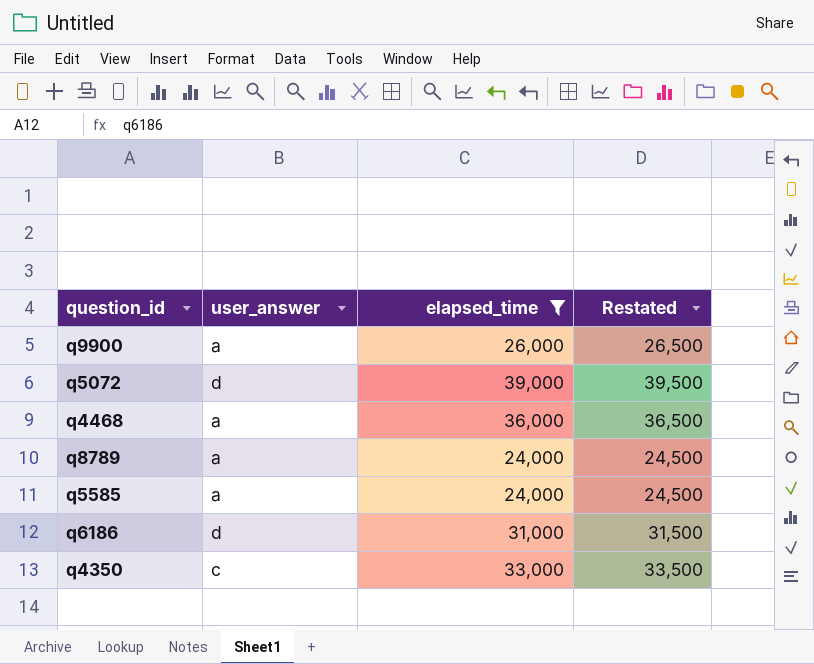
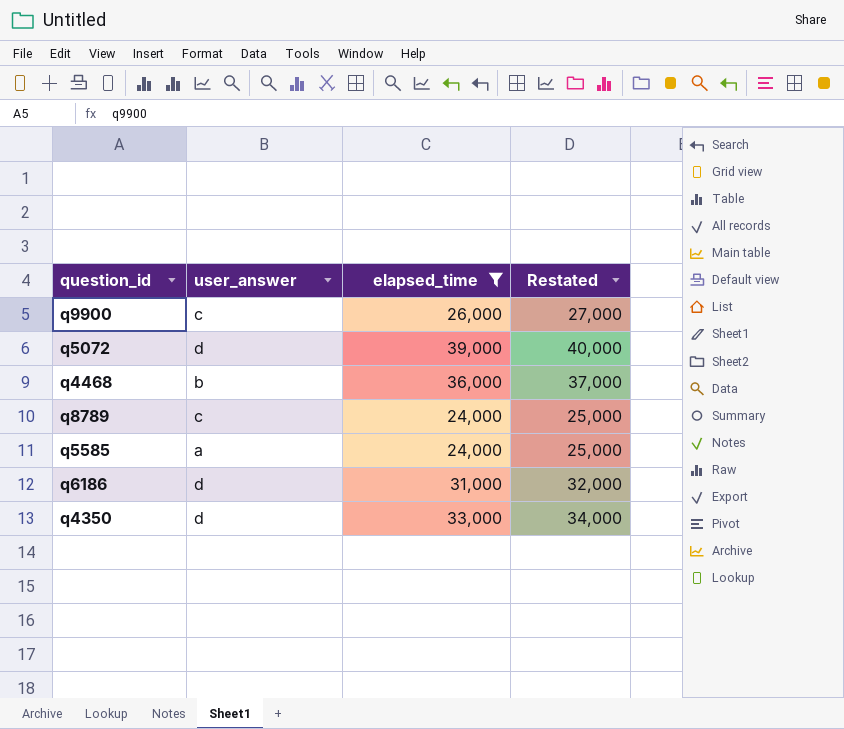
column Restated | formula: [elapsed_time] + 500 -> [elapsed_time] + 1000
q9900 | user_answer: a -> c
q4468 | user_answer: a -> b
q8789 | user_answer: a -> c
q4350 | user_answer: c -> d

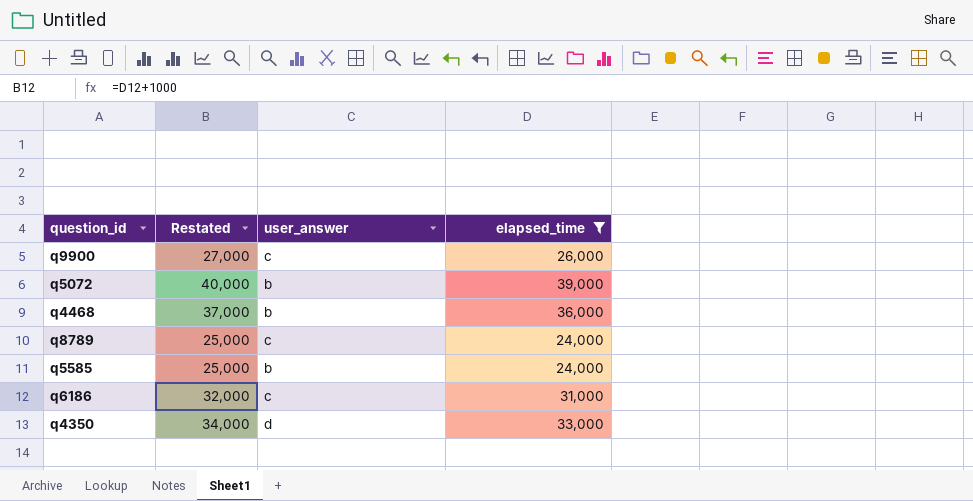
column Restated | position: 4 -> 2
q5072 | user_answer: d -> b
q5585 | user_answer: a -> b
q6186 | user_answer: d -> c

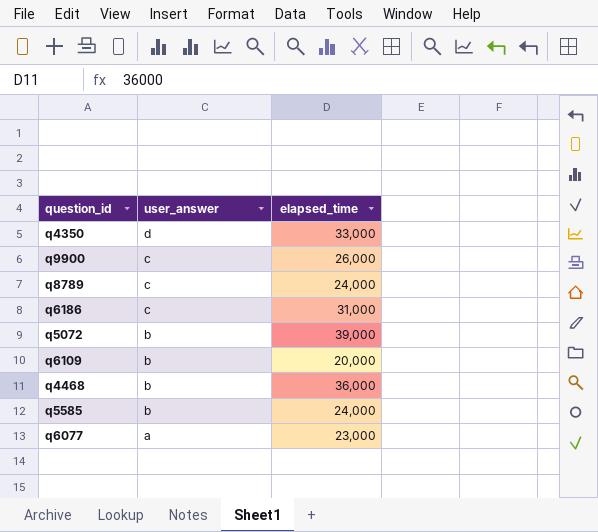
filter: elapsed_time >= 24,000 -> none
row order: none -> user_answer descending
column Restated | formula: [elapsed_time] + 1000 -> none

